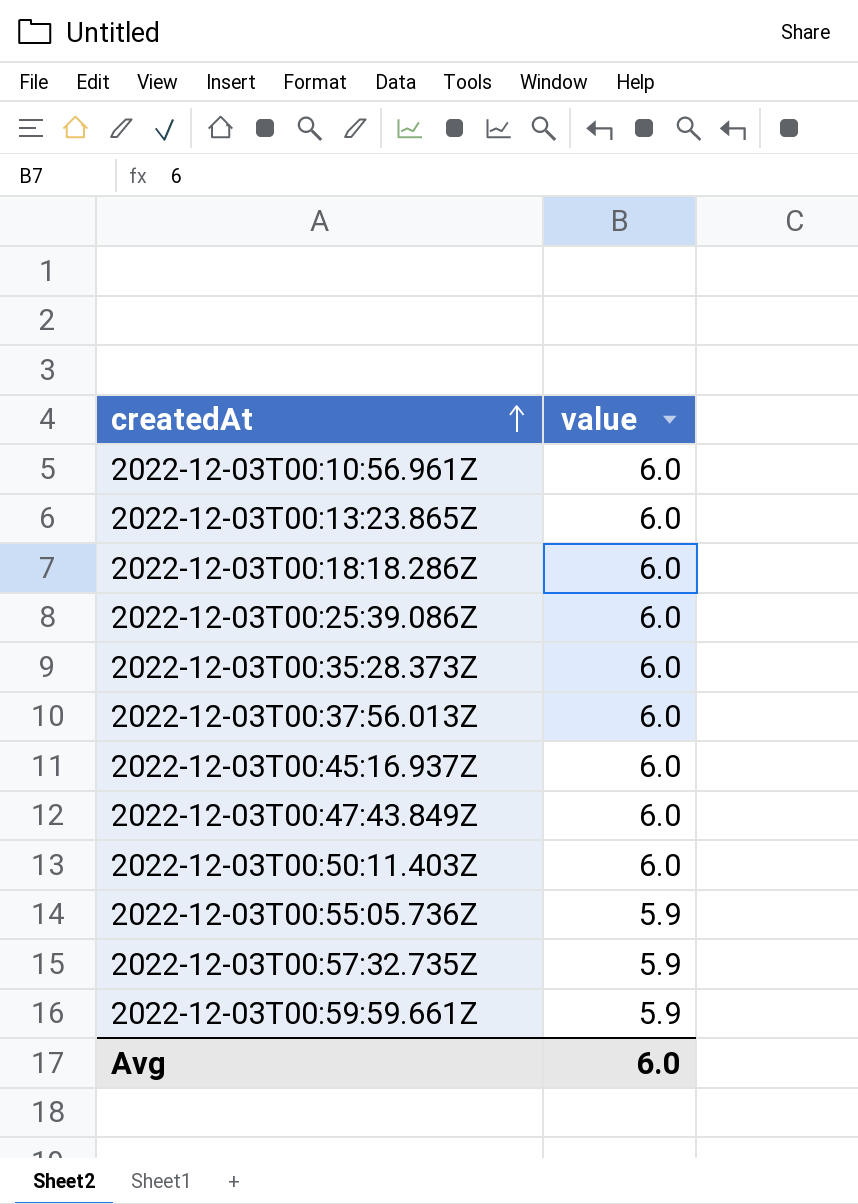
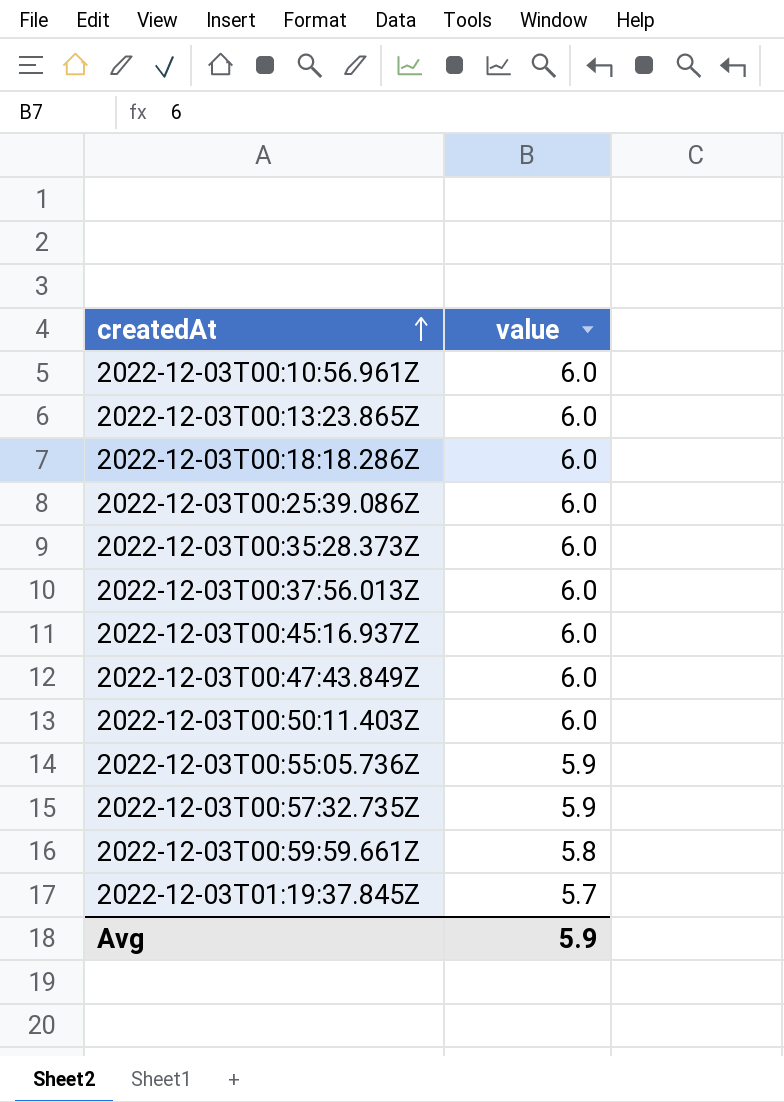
2022-12-03T00:59:59.661Z | value: 5.9 -> 5.8
row 2022-12-03T01:19:37.845Z: none -> 5.7
Avg | value: 6.0 -> 5.9

